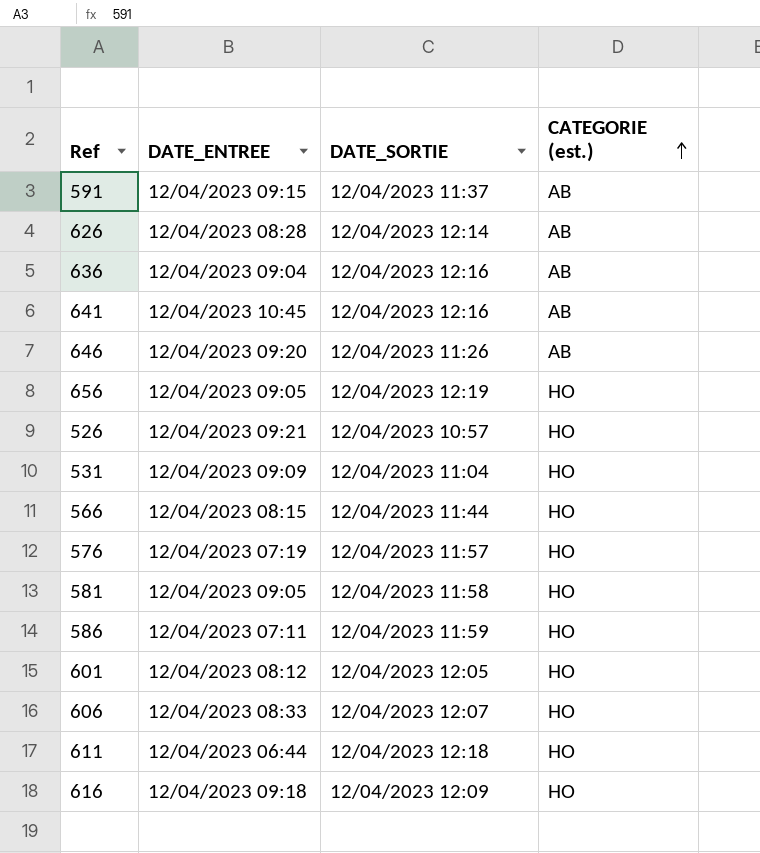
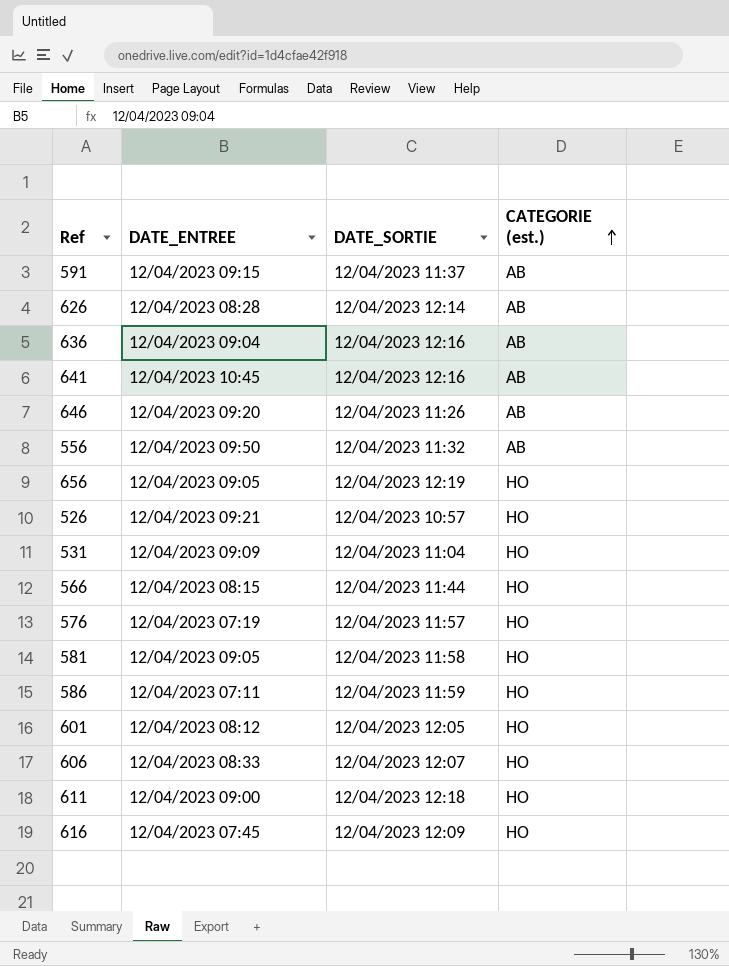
row 556: none -> 12/04/2023 09:50 | 12/04/2023 11:32 | AB
611 | DATE_ENTREE: 12/04/2023 06:44 -> 12/04/2023 09:00
616 | DATE_ENTREE: 12/04/2023 09:18 -> 12/04/2023 07:45

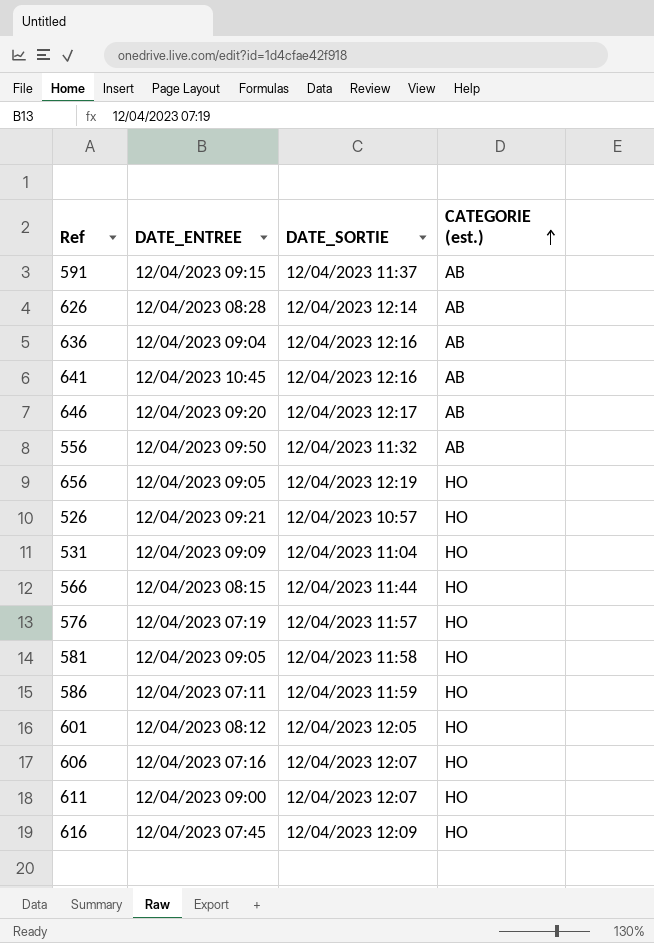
646 | DATE_SORTIE: 12/04/2023 11:26 -> 12/04/2023 12:17
606 | DATE_ENTREE: 12/04/2023 08:33 -> 12/04/2023 07:16
611 | DATE_SORTIE: 12/04/2023 12:18 -> 12/04/2023 12:07

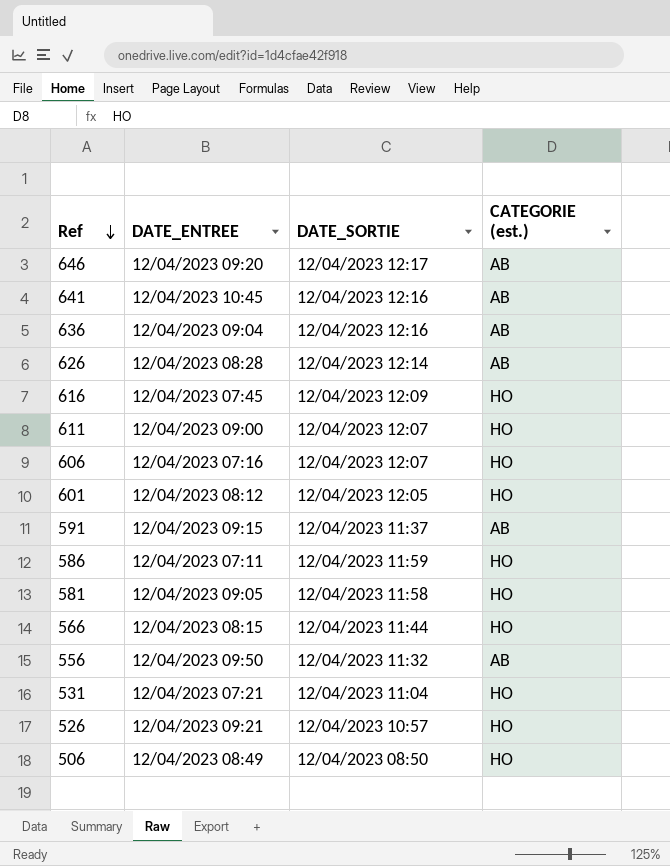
row order: CATEGORIE (est.) ascending -> Ref descending
row 656: 12/04/2023 09:05 | 12/04/2023 12:19 | HO -> none
row 576: 12/04/2023 07:19 | 12/04/2023 11:57 | HO -> none
531 | DATE_ENTREE: 12/04/2023 09:09 -> 12/04/2023 07:21
row 506: none -> 12/04/2023 08:49 | 12/04/2023 08:50 | HO

